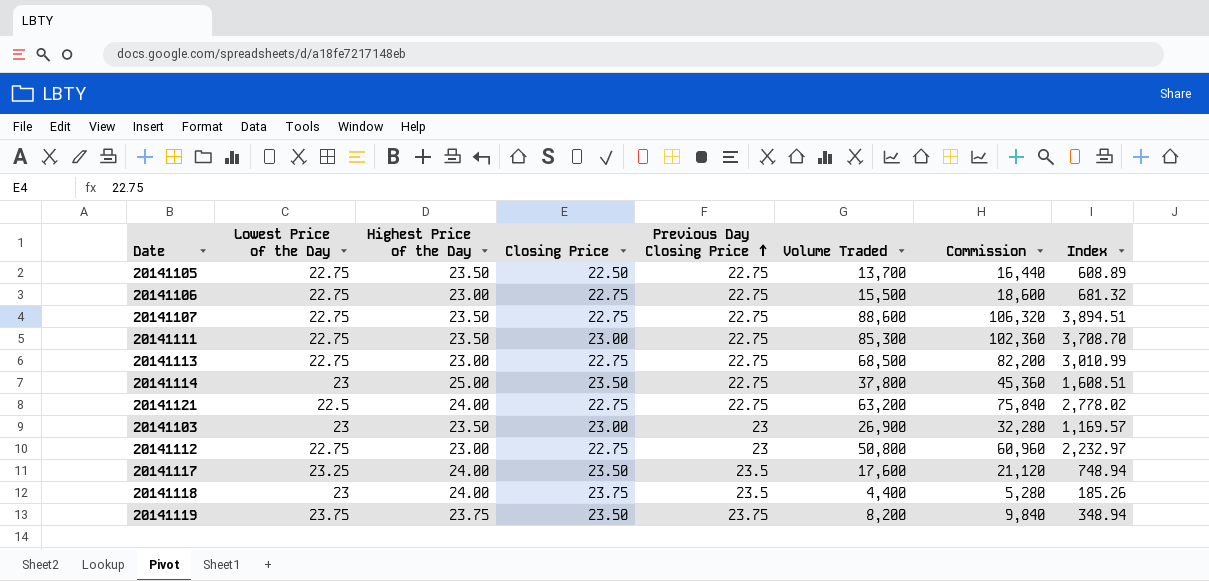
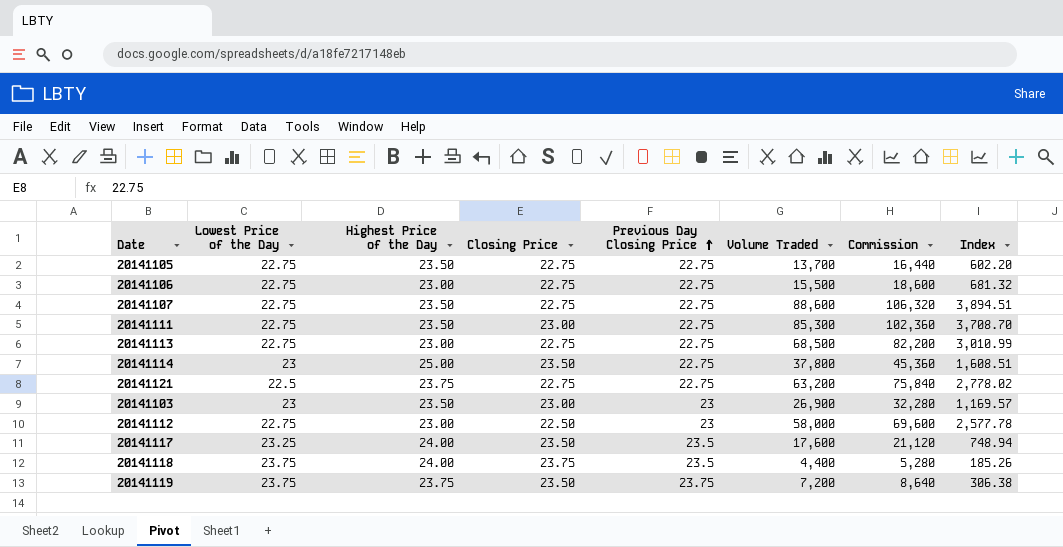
20141105 | Closing Price: 22.50 -> 22.75
20141105 | Index: 608.89 -> 602.20
20141121 | Highest Price of the Day: 24.00 -> 23.75
20141112 | Closing Price: 22.75 -> 22.50
20141112 | Volume Traded: 50,800 -> 58,000
20141112 | Commission: 60,960 -> 69,600
20141112 | Index: 2,232.97 -> 2,577.78
20141118 | Lowest Price of the Day: 23 -> 23.75
20141119 | Volume Traded: 8,200 -> 7,200
20141119 | Commission: 9,840 -> 8,640
20141119 | Index: 348.94 -> 306.38

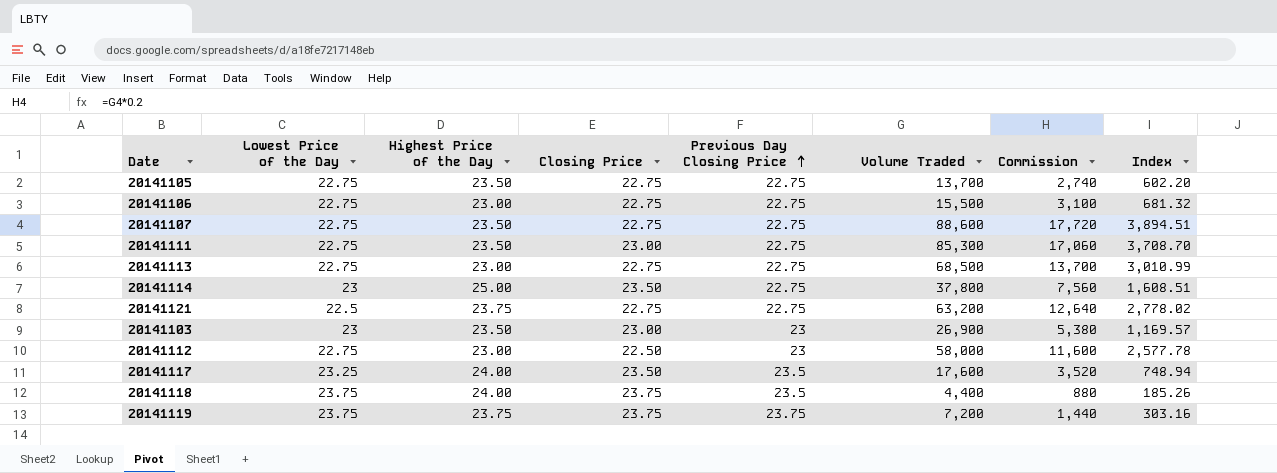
column Commission | formula: [Volume Traded] * 1.2 -> [Volume Traded] * 0.2
20141119 | Closing Price: 23.50 -> 23.75
20141119 | Index: 306.38 -> 303.16

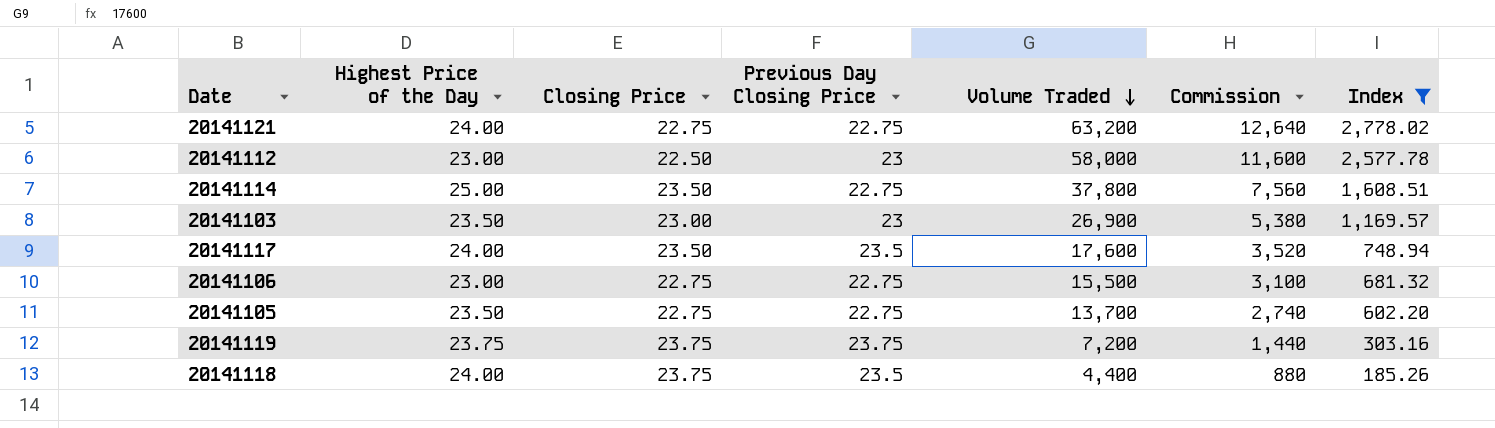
filter: none -> Index <= 2,778.02
row order: Previous Day Closing Price ascending -> Volume Traded descending
column Lowest Price of the Day | position: 2 -> none
20141121 | Highest Price of the Day: 23.75 -> 24.00

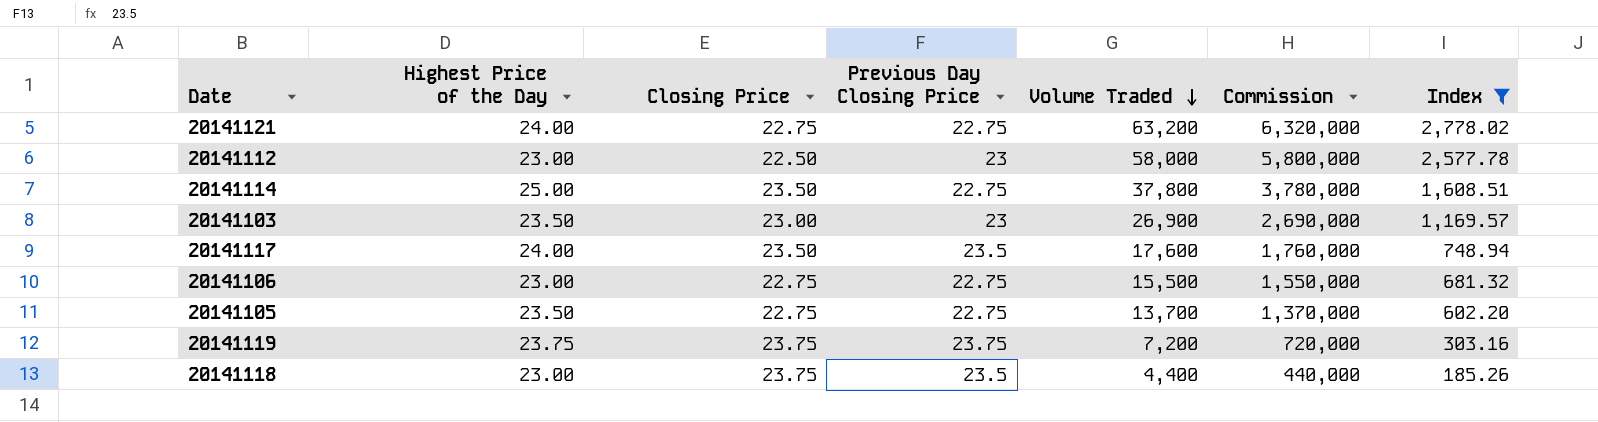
column Commission | formula: [Volume Traded] * 0.2 -> [Volume Traded] * 100
20141118 | Highest Price of the Day: 24.00 -> 23.00

